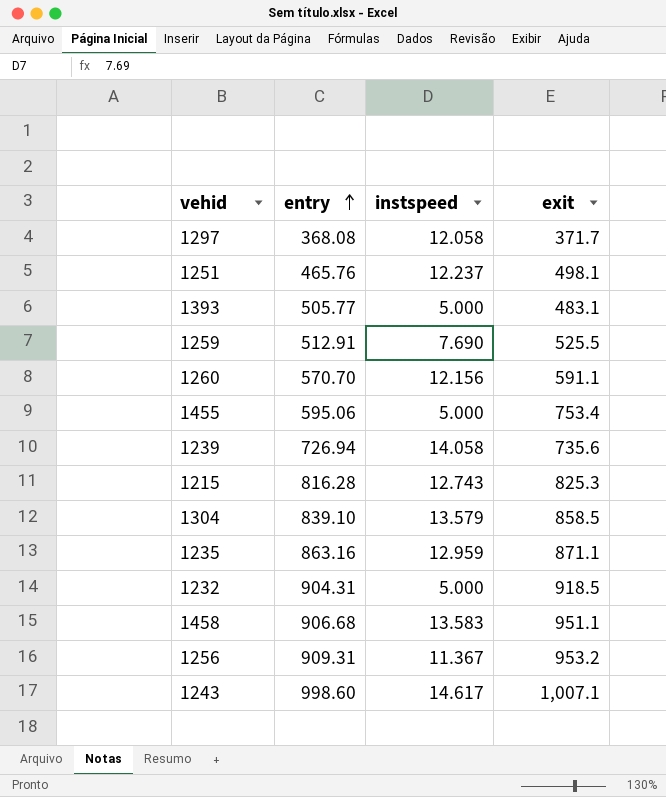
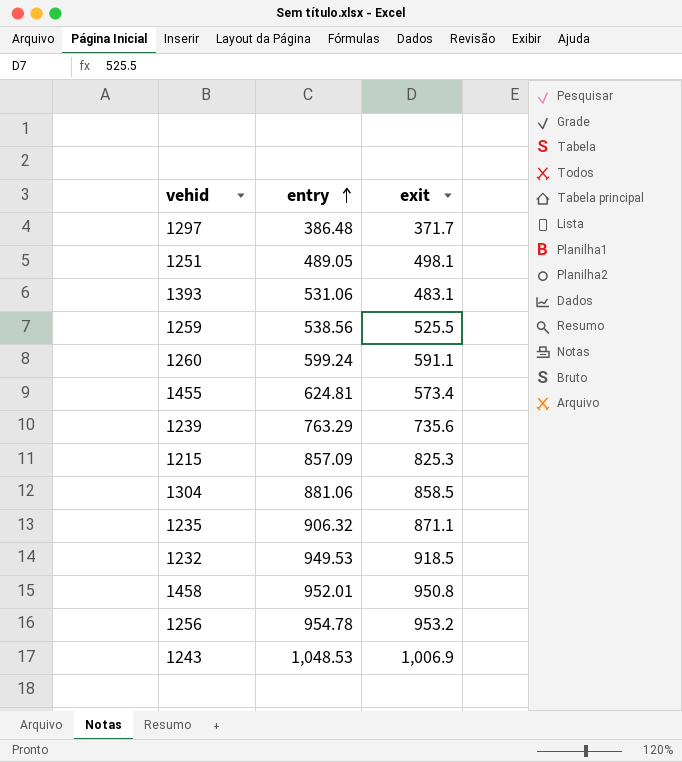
column instspeed | position: 3 -> none
1297 | entry: 368.08 -> 386.48
1251 | entry: 465.76 -> 489.05
1393 | entry: 505.77 -> 531.06
1259 | entry: 512.91 -> 538.56
1260 | entry: 570.70 -> 599.24
1455 | entry: 595.06 -> 624.81
1455 | exit: 753.4 -> 573.4
1239 | entry: 726.94 -> 763.29
1215 | entry: 816.28 -> 857.09
1304 | entry: 839.10 -> 881.06
1235 | entry: 863.16 -> 906.32
1232 | entry: 904.31 -> 949.53
1458 | entry: 906.68 -> 952.01
1458 | exit: 951.1 -> 950.8
1256 | entry: 909.31 -> 954.78
1243 | entry: 998.60 -> 1,048.53
1243 | exit: 1,007.1 -> 1,006.9

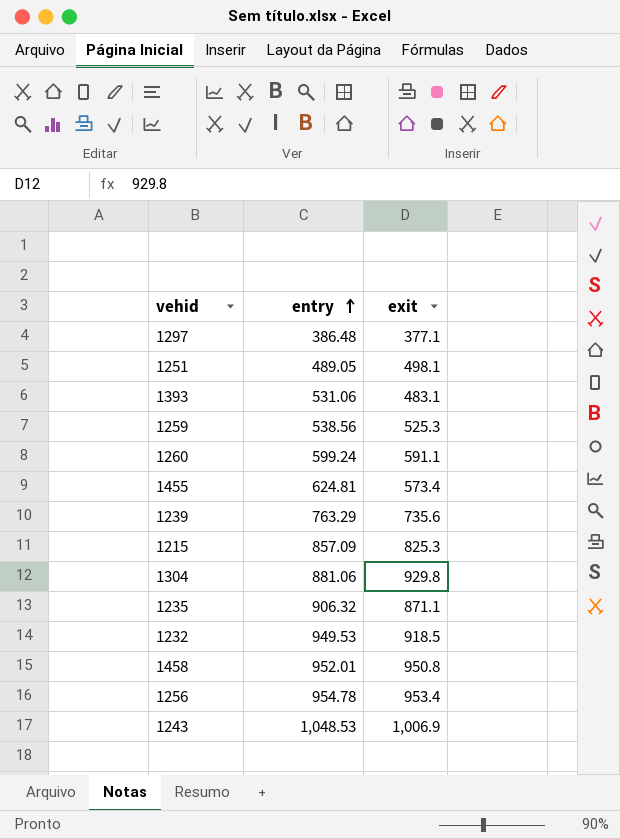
1297 | exit: 371.7 -> 377.1
1259 | exit: 525.5 -> 525.3
1304 | exit: 858.5 -> 929.8
1256 | exit: 953.2 -> 953.4

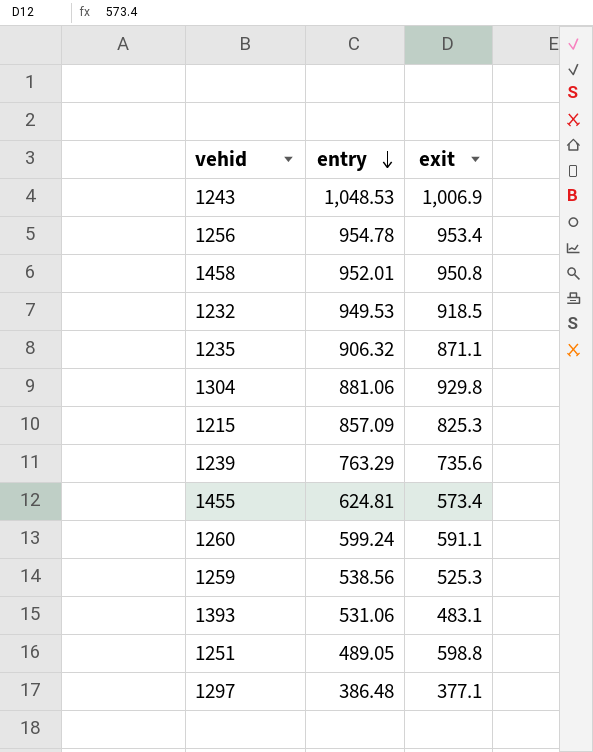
row order: entry ascending -> entry descending
1251 | exit: 498.1 -> 598.8

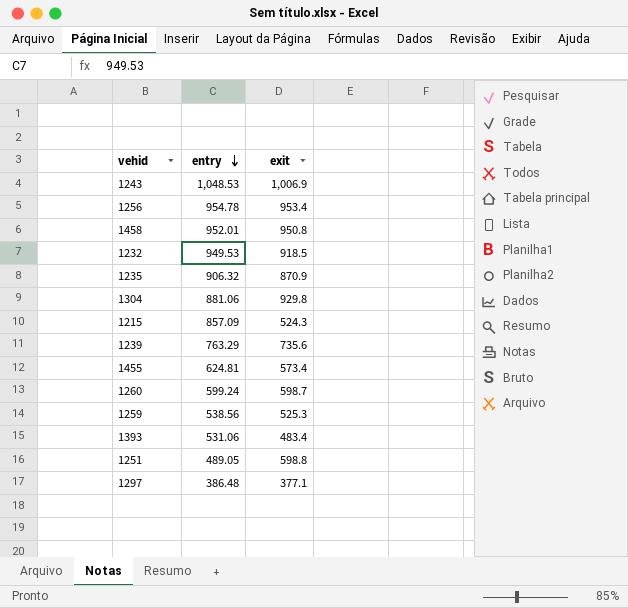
1235 | exit: 871.1 -> 870.9
1215 | exit: 825.3 -> 524.3
1260 | exit: 591.1 -> 598.7
1393 | exit: 483.1 -> 483.4

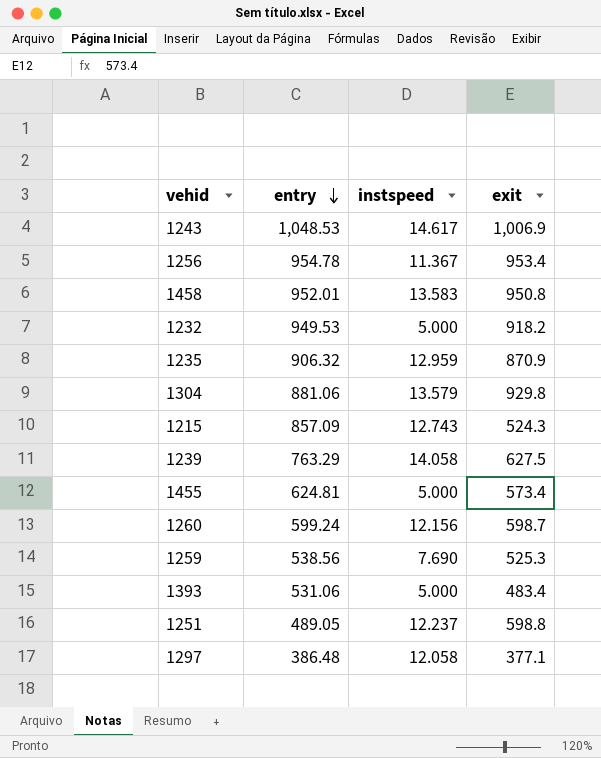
column instspeed | position: none -> 3
1232 | exit: 918.5 -> 918.2
1239 | exit: 735.6 -> 627.5

